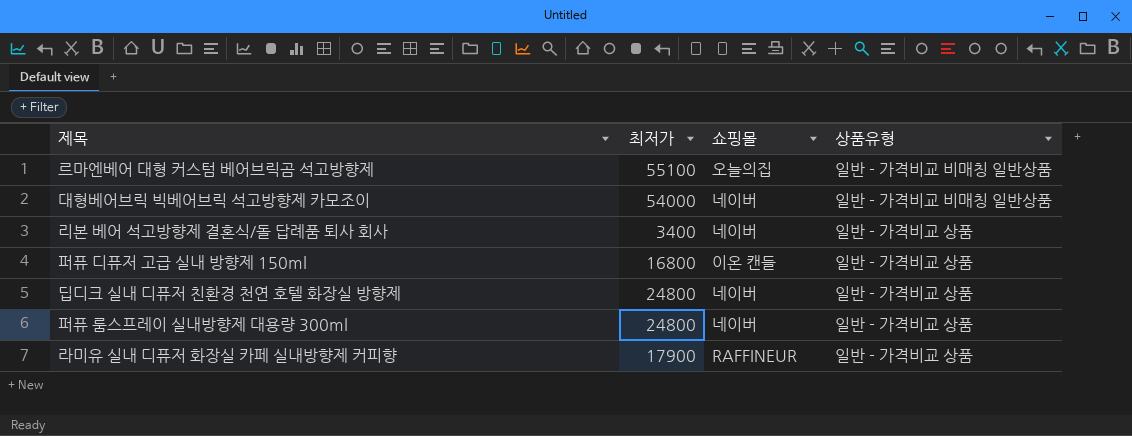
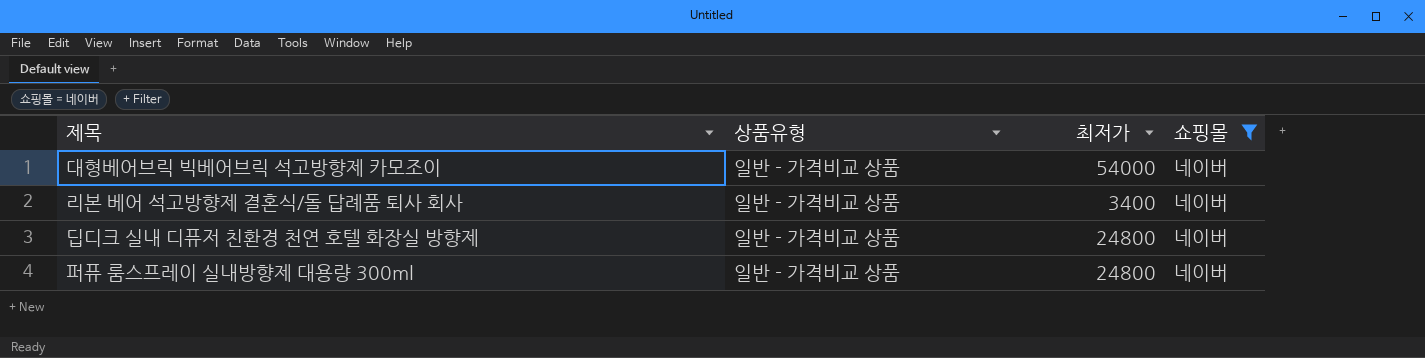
filter: none -> 쇼핑몰 = 네이버
column 상품유형 | position: 4 -> 2
대형베어브릭 빅베어브릭 석고방향제 카모조이 | 상품유형: 일반 - 가격비교 비매칭 일반상품 -> 일반 - 가격비교 상품

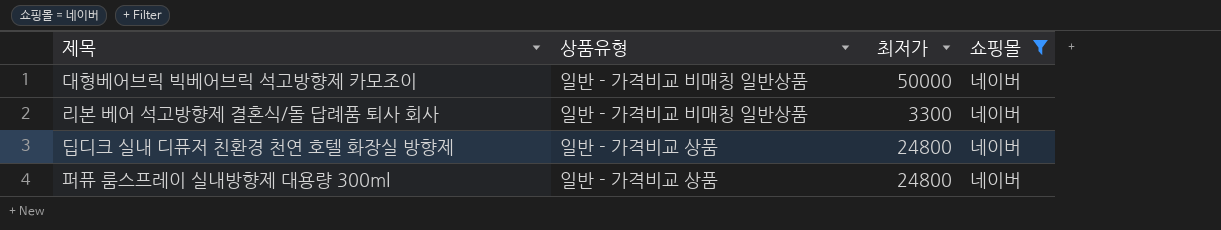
대형베어브릭 빅베어브릭 석고방향제 카모조이 | 상품유형: 일반 - 가격비교 상품 -> 일반 - 가격비교 비매칭 일반상품
대형베어브릭 빅베어브릭 석고방향제 카모조이 | 최저가: 54000 -> 50000
리본 베어 석고방향제 결혼식/돌 답례품 퇴사 회사 | 상품유형: 일반 - 가격비교 상품 -> 일반 - 가격비교 비매칭 일반상품
리본 베어 석고방향제 결혼식/돌 답례품 퇴사 회사 | 최저가: 3400 -> 3300

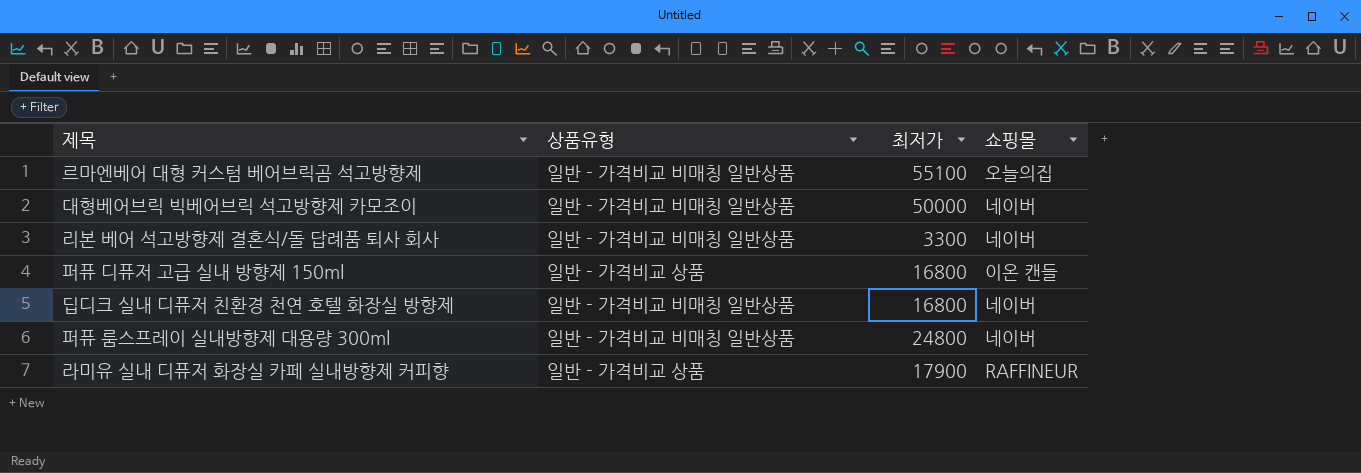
filter: 쇼핑몰 = 네이버 -> none
딥디크 실내 디퓨저 친환경 천연 호텔 화장실 방향제 | 상품유형: 일반 - 가격비교 상품 -> 일반 - 가격비교 비매칭 일반상품
딥디크 실내 디퓨저 친환경 천연 호텔 화장실 방향제 | 최저가: 24800 -> 16800
퍼퓨 룸스프레이 실내방향제 대용량 300ml | 상품유형: 일반 - 가격비교 상품 -> 일반 - 가격비교 비매칭 일반상품

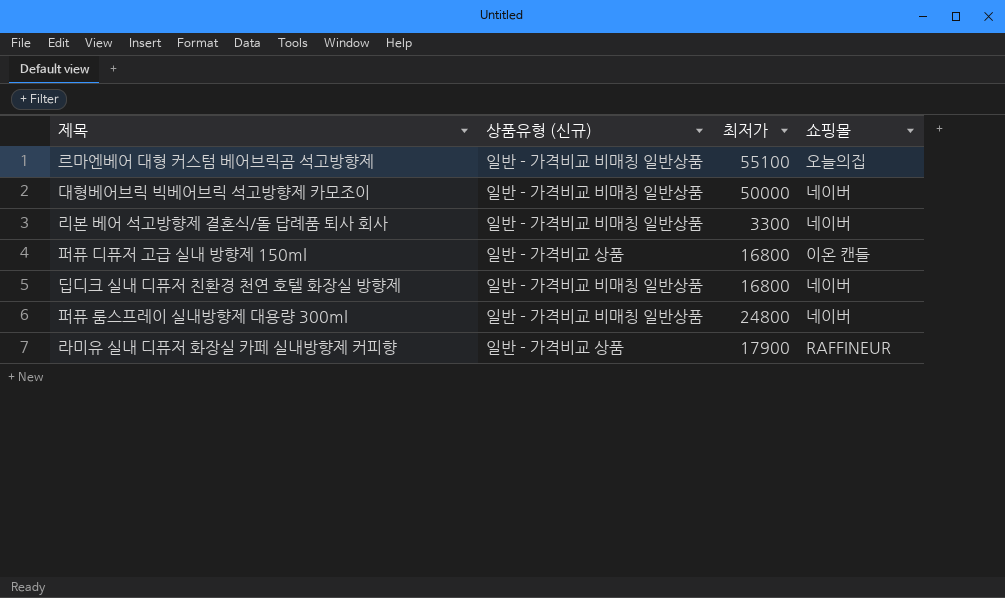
column name: 상품유형 -> 상품유형 (신규)

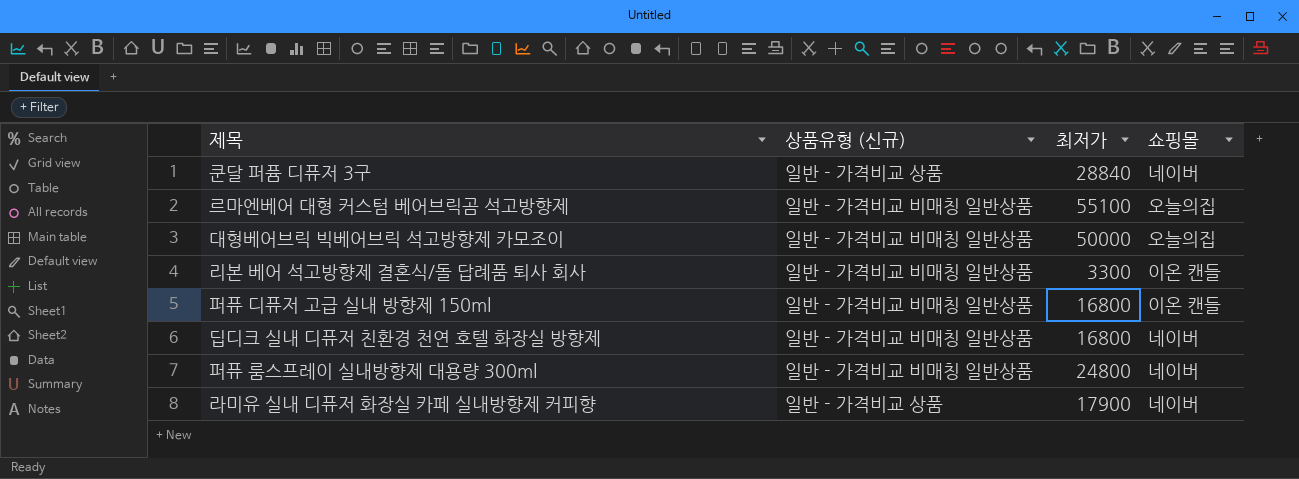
row 쿤달 퍼퓸 디퓨저 3구: none -> 일반 - 가격비교 상품 | 28840 | 네이버
대형베어브릭 빅베어브릭 석고방향제 카모조이 | 쇼핑몰: 네이버 -> 오늘의집
리본 베어 석고방향제 결혼식/돌 답례품 퇴사 회사 | 쇼핑몰: 네이버 -> 이온 캔들
퍼퓨 디퓨저 고급 실내 방향제 150ml | 상품유형 (신규): 일반 - 가격비교 상품 -> 일반 - 가격비교 비매칭 일반상품
라미유 실내 디퓨저 화장실 카페 실내방향제 커피향 | 쇼핑몰: RAFFINEUR -> 네이버

